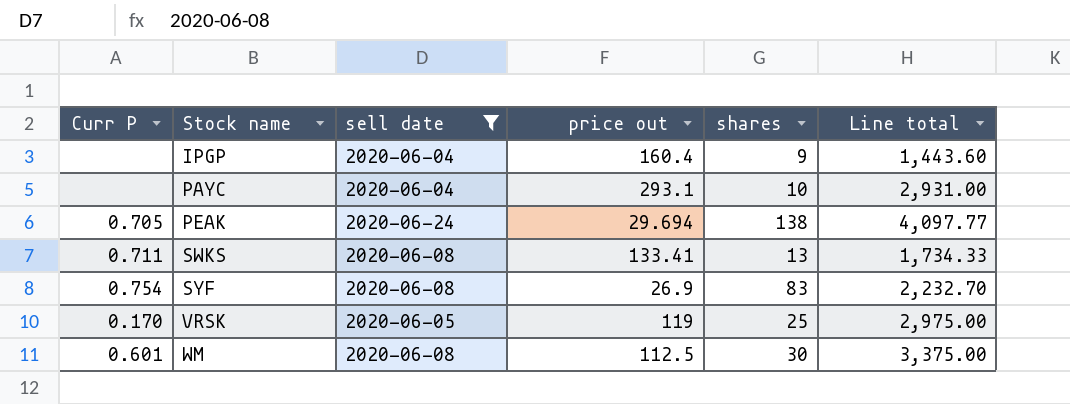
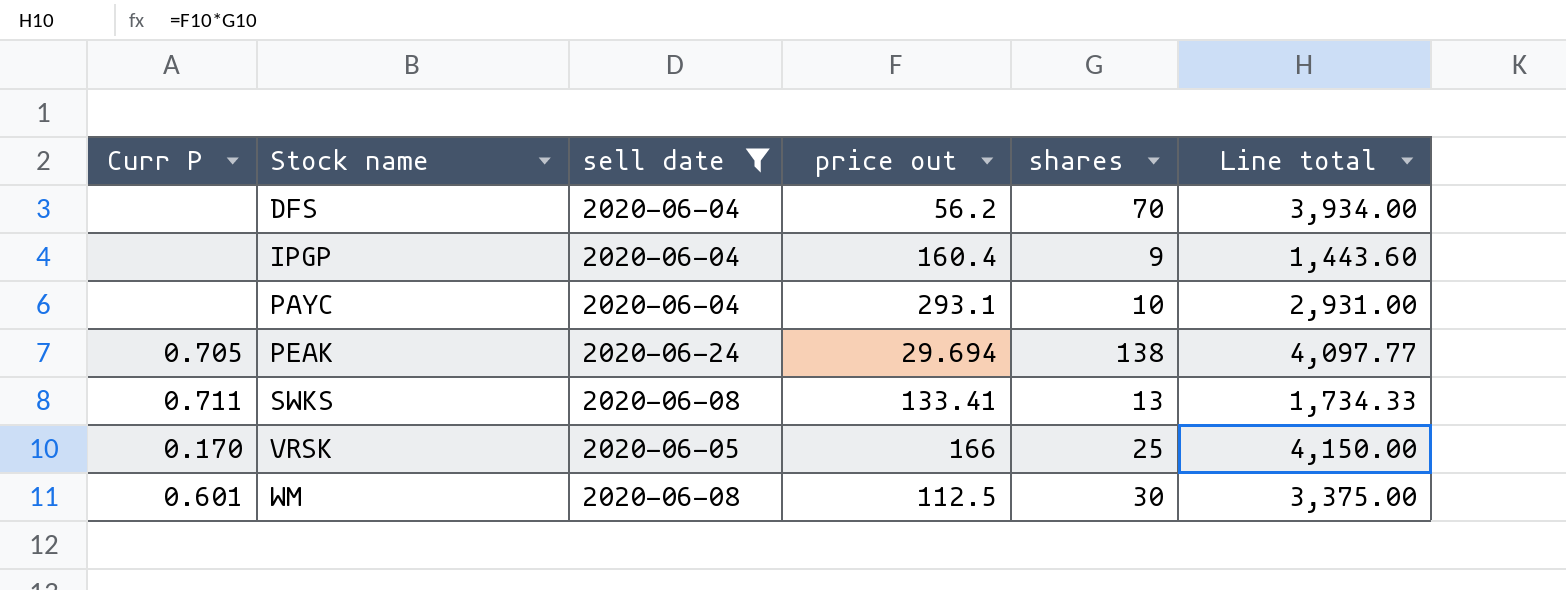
row SYF: 0.754 | 2020-06-08 | 26.9 | 83 | 2,232.70 -> none
row DFS: none -> none | 2020-06-04 | 56.2 | 70 | 3,934.00
VRSK | price out: 119 -> 166
VRSK | Line total: 2,975.00 -> 4,150.00

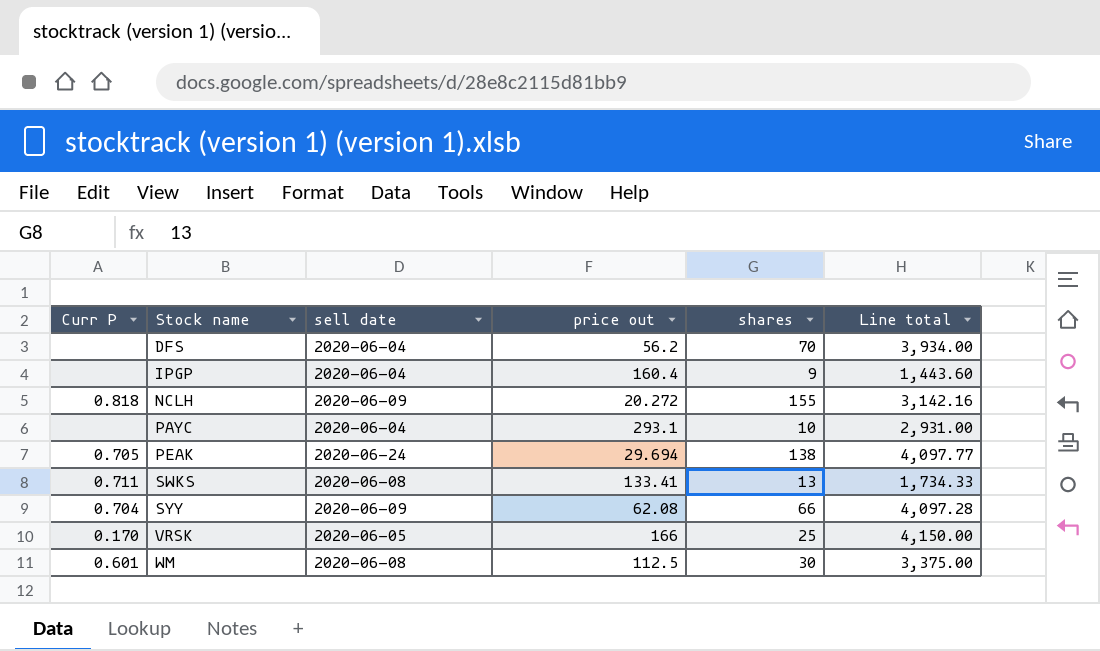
filter: sell date != 2020-06-09 -> none

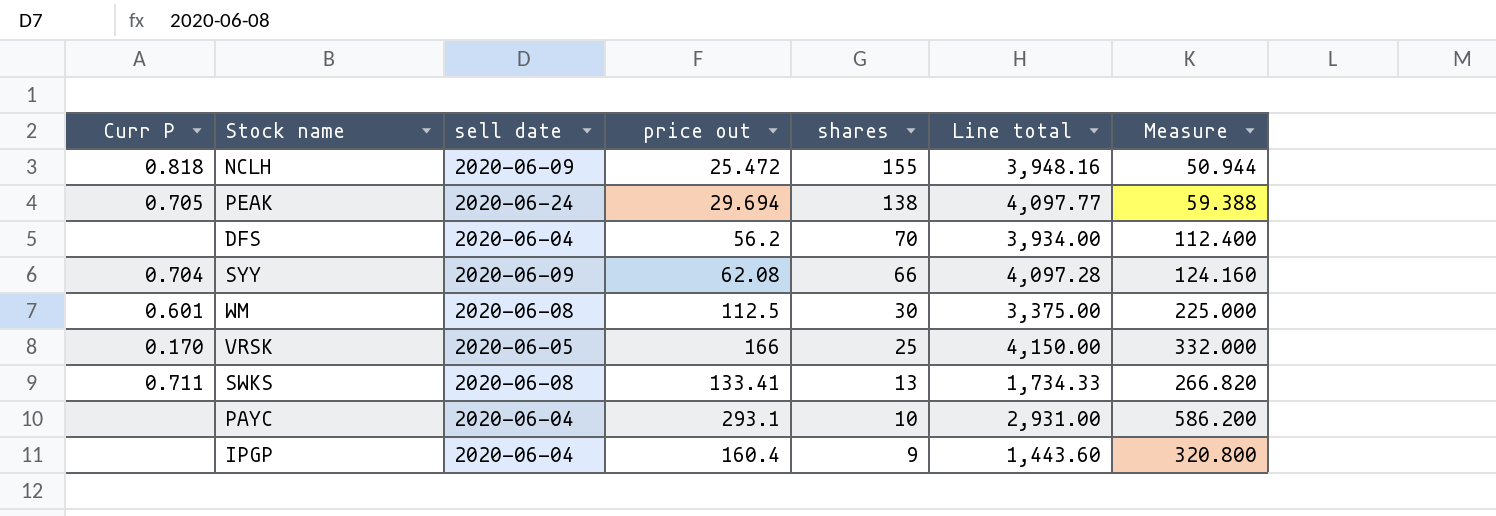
row order: Stock name ascending -> shares descending
column Measure | formula: none -> [price out] * 2
NCLH | price out: 20.272 -> 25.472
NCLH | Line total: 3,142.16 -> 3,948.16

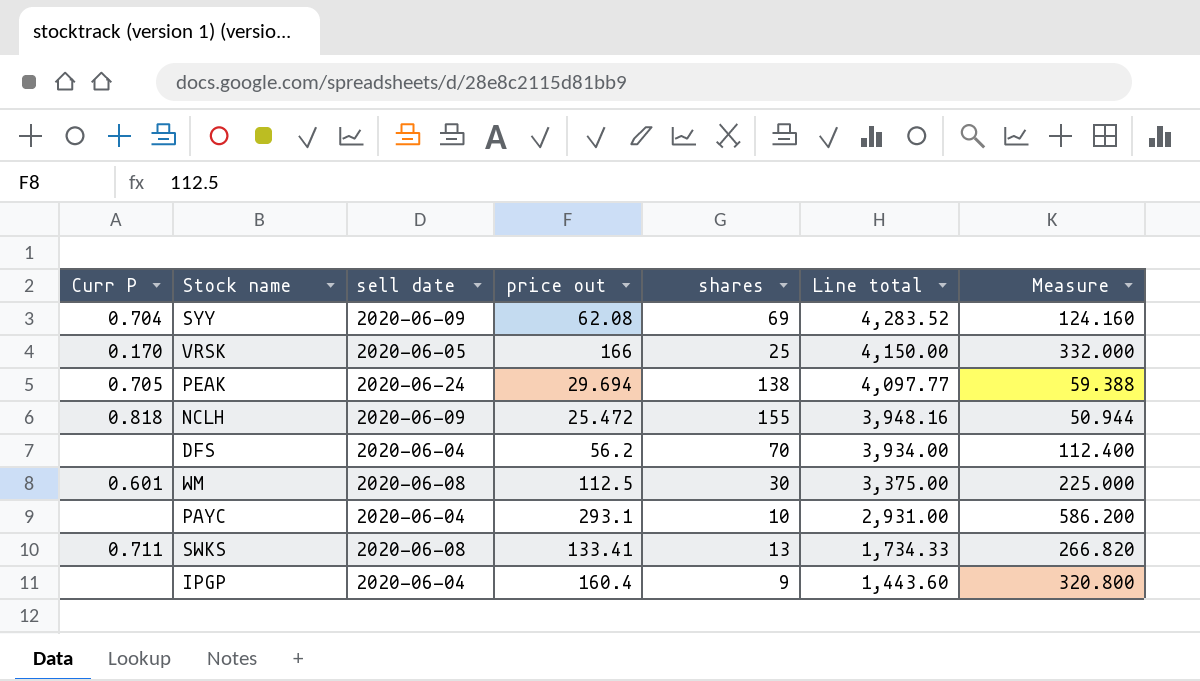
row order: shares descending -> Line total descending
SYY | shares: 66 -> 69
SYY | Line total: 4,097.28 -> 4,283.52

